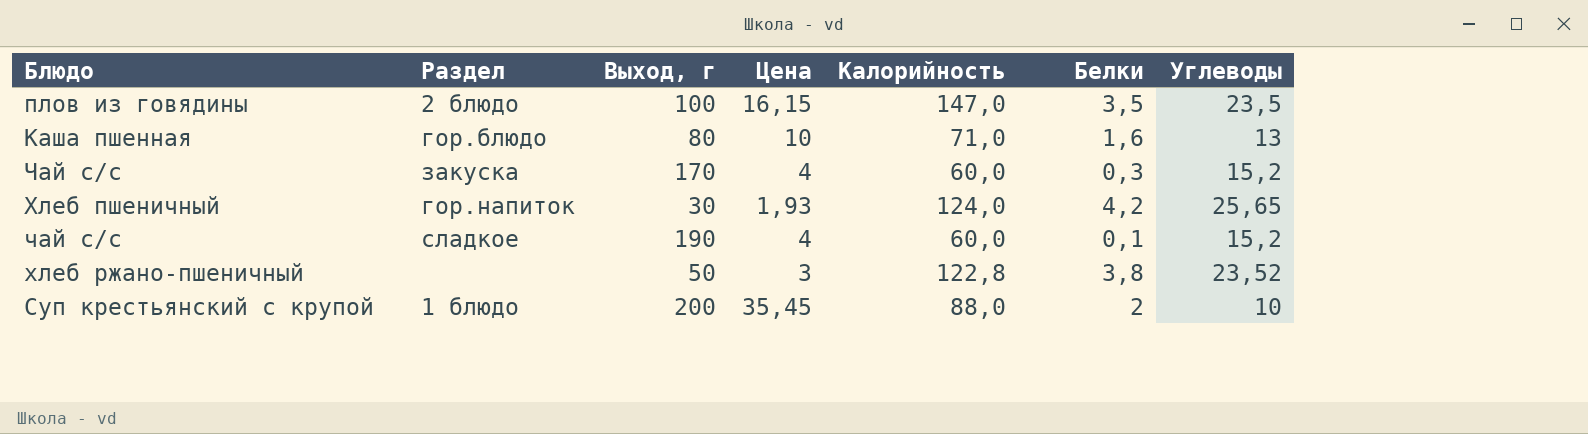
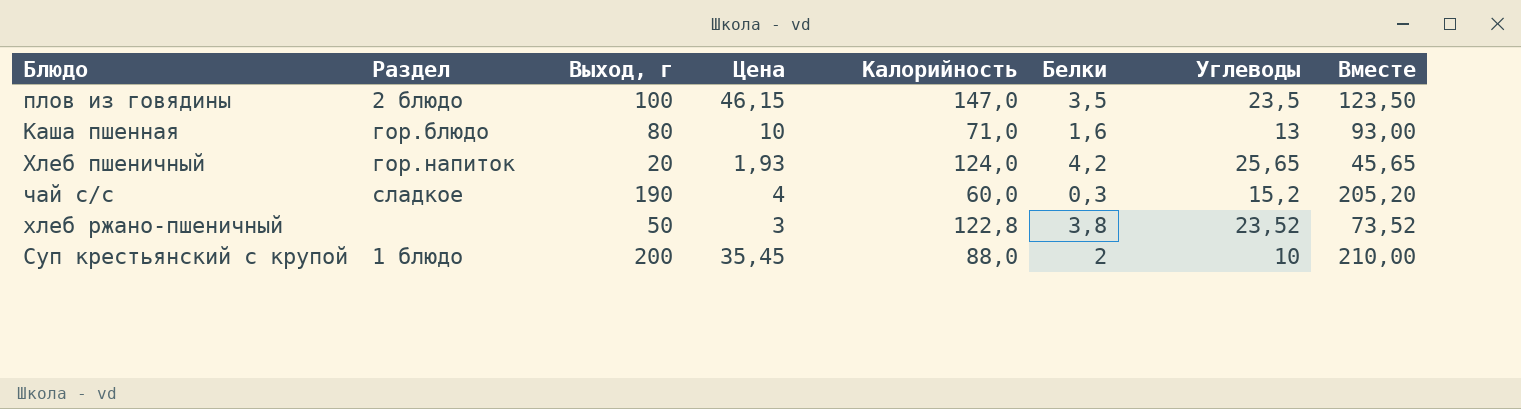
column Вместе | formula: none -> [Выход, г] + [Углеводы]
row Чай с/с: закуска | 170 | 4 | 60,0 | 0,3 | 15,2 -> none
плов из говядины | Цена: 16,15 -> 46,15
Хлеб пшеничный | Выход, г: 30 -> 20
чай с/с | Белки: 0,1 -> 0,3

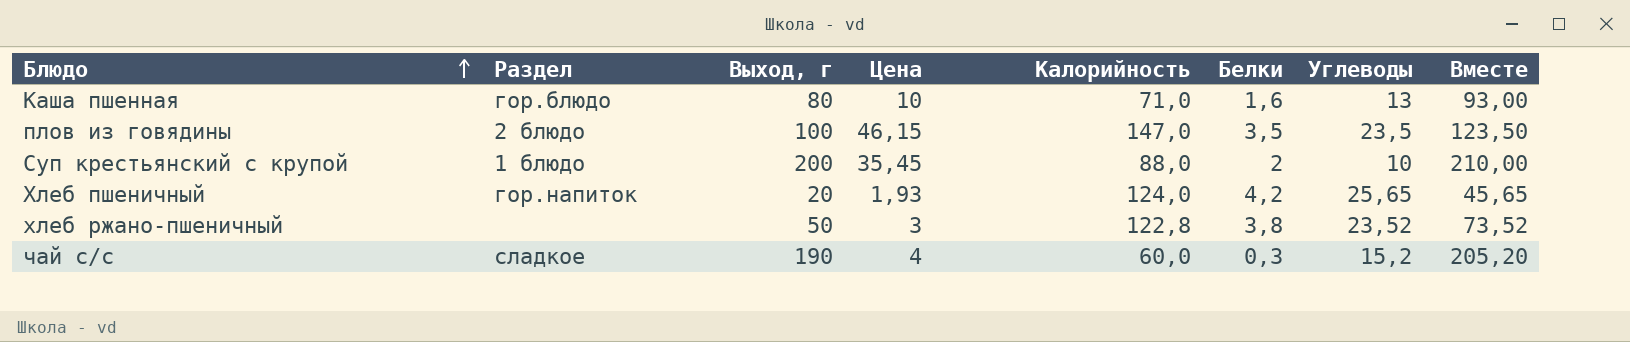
row order: none -> Блюдо ascending

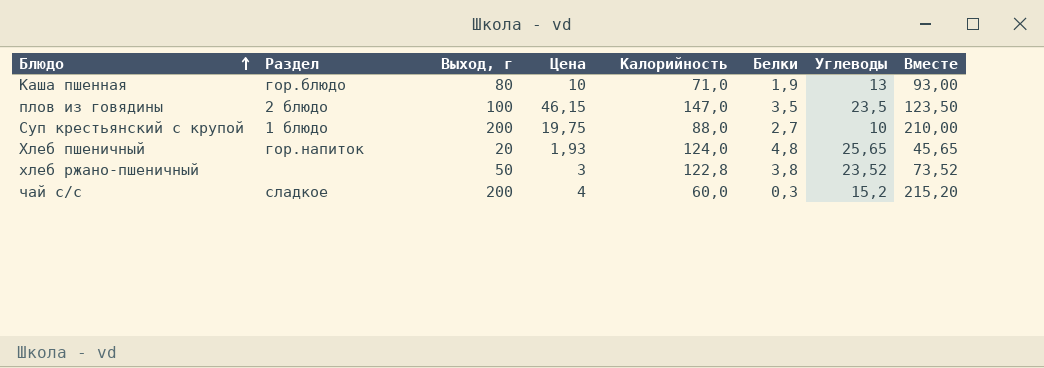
Каша пшенная | Белки: 1,6 -> 1,9
Суп крестьянский с крупой | Цена: 35,45 -> 19,75
Суп крестьянский с крупой | Белки: 2 -> 2,7
Хлеб пшеничный | Белки: 4,2 -> 4,8
чай с/с | Выход, г: 190 -> 200
чай с/с | Вместе: 205,20 -> 215,20

